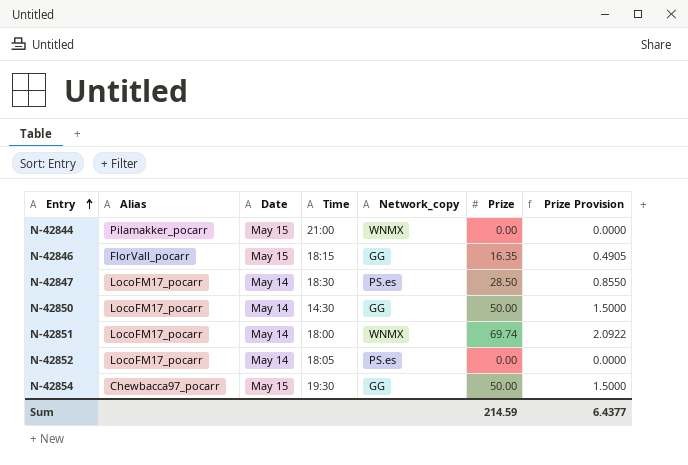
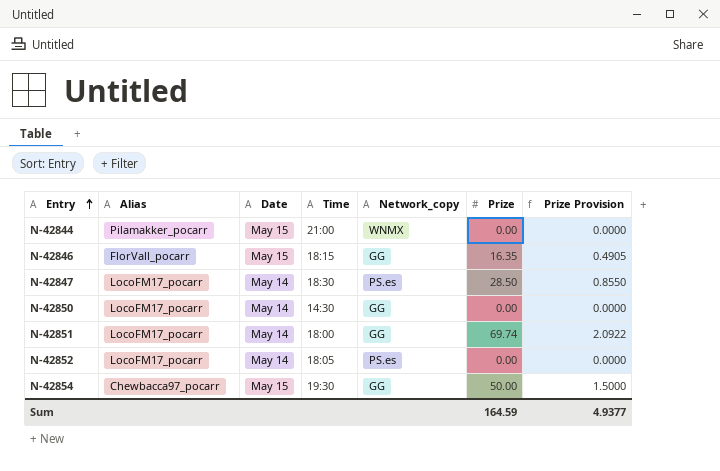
N-42850 | Prize: 50.00 -> 0.00
N-42850 | Prize Provision: 1.5000 -> 0.0000
N-42851 | Network_copy: WNMX -> GG
Sum | Prize: 214.59 -> 164.59
Sum | Prize Provision: 6.4377 -> 4.9377

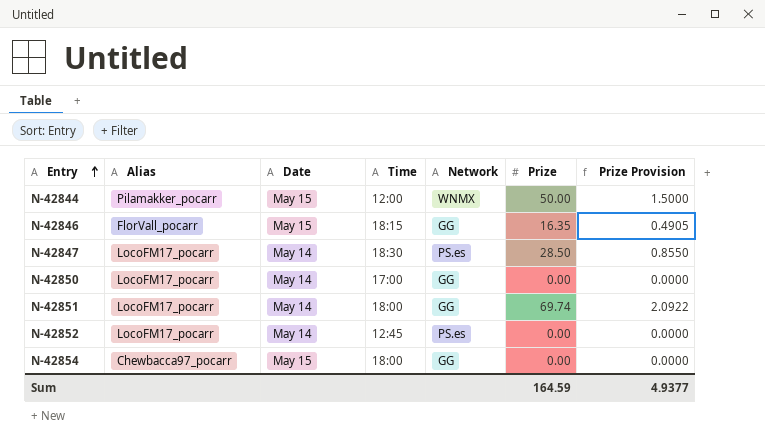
column name: Network_copy -> Network
N-42844 | Time: 21:00 -> 12:00
N-42844 | Prize: 0.00 -> 50.00
N-42844 | Prize Provision: 0.0000 -> 1.5000
N-42850 | Time: 14:30 -> 17:00
N-42852 | Time: 18:05 -> 12:45
N-42854 | Time: 19:30 -> 18:00
N-42854 | Prize: 50.00 -> 0.00
N-42854 | Prize Provision: 1.5000 -> 0.0000

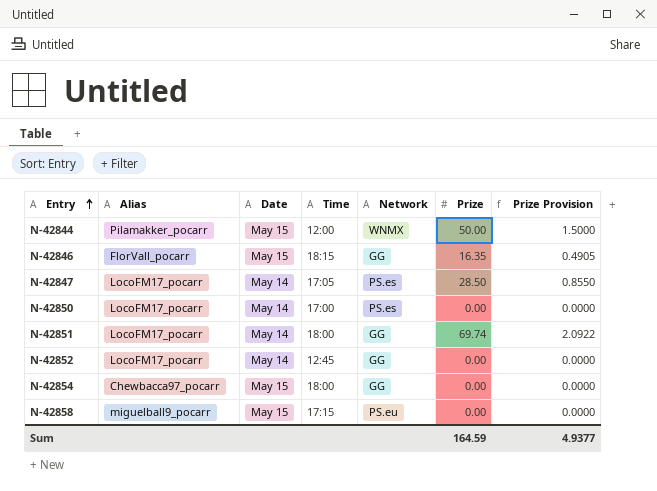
N-42847 | Time: 18:30 -> 17:05
N-42850 | Network: GG -> PS.es
N-42852 | Network: PS.es -> GG
row N-42858: none -> miguelball9_pocarr | May 15 | 17:15 | PS.eu | 0.00 | 0.0000

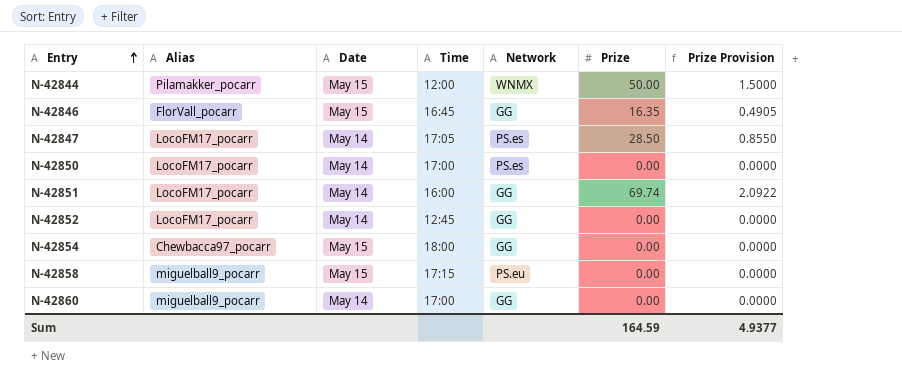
N-42846 | Time: 18:15 -> 16:45
N-42851 | Time: 18:00 -> 16:00
row N-42860: none -> miguelball9_pocarr | May 14 | 17:00 | GG | 0.00 | 0.0000

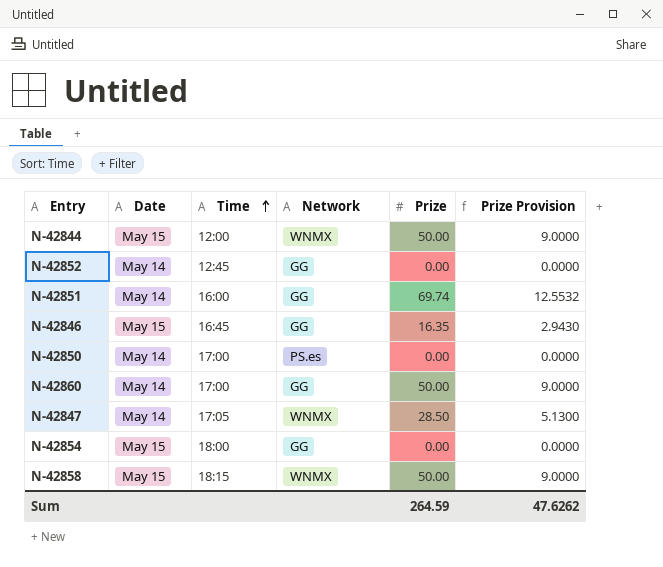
row order: Entry ascending -> Time ascending
column Alias | position: 2 -> none
column Prize Provision | formula: [Prize] * 0.03 -> [Prize] * 0.18
N-42860 | Prize: 0.00 -> 50.00
N-42847 | Network: PS.es -> WNMX
N-42858 | Time: 17:15 -> 18:15
N-42858 | Network: PS.eu -> WNMX
N-42858 | Prize: 0.00 -> 50.00
Sum | Prize: 164.59 -> 264.59
Sum | Prize Provision: 4.9377 -> 47.6262

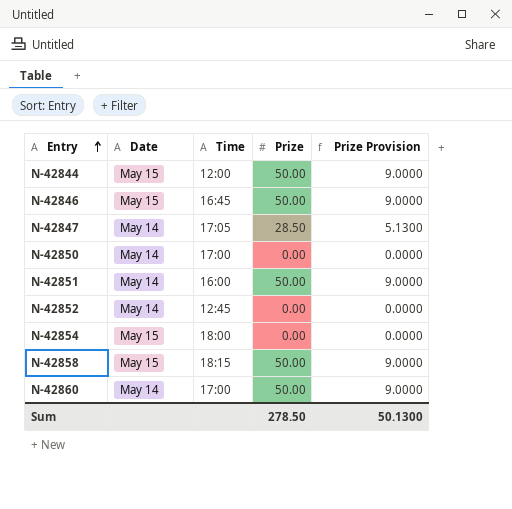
row order: Time ascending -> Entry ascending
column Network | position: 4 -> none
N-42846 | Prize: 16.35 -> 50.00
N-42846 | Prize Provision: 2.9430 -> 9.0000
N-42851 | Prize: 69.74 -> 50.00
N-42851 | Prize Provision: 12.5532 -> 9.0000
Sum | Prize: 264.59 -> 278.50
Sum | Prize Provision: 47.6262 -> 50.1300

